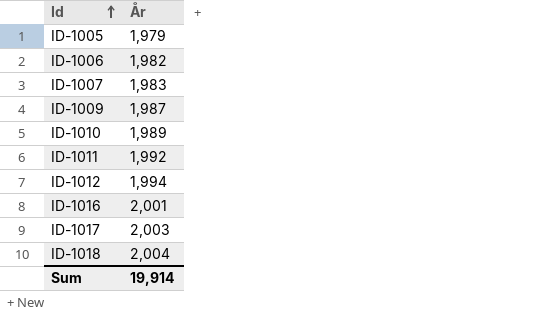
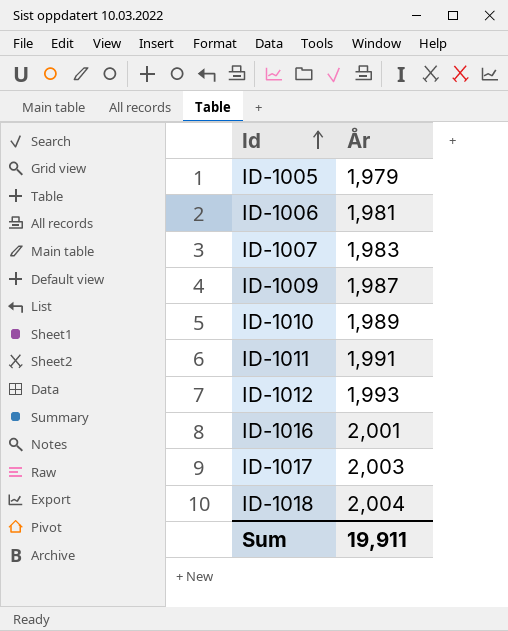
ID-1006 | År: 1,982 -> 1,981
ID-1011 | År: 1,992 -> 1,991
ID-1012 | År: 1,994 -> 1,993
Sum | År: 19,914 -> 19,911

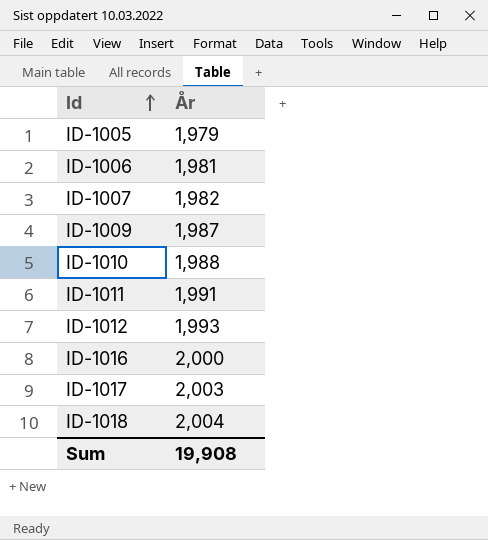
ID-1007 | År: 1,983 -> 1,982
ID-1010 | År: 1,989 -> 1,988
ID-1016 | År: 2,001 -> 2,000
Sum | År: 19,911 -> 19,908

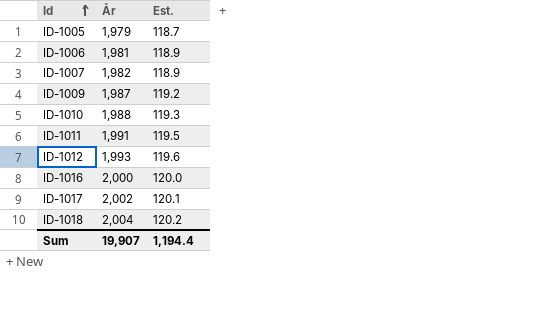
column Est. | formula: none -> [År] * 0.06
ID-1017 | År: 2,003 -> 2,002
Sum | År: 19,908 -> 19,907

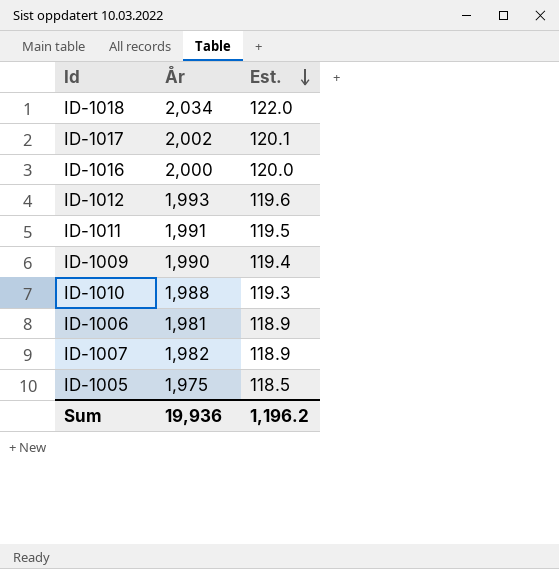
row order: Id ascending -> Est. descending
ID-1018 | År: 2,004 -> 2,034
ID-1018 | Est.: 120.2 -> 122.0
ID-1009 | År: 1,987 -> 1,990
ID-1009 | Est.: 119.2 -> 119.4
ID-1005 | År: 1,979 -> 1,975
ID-1005 | Est.: 118.7 -> 118.5
Sum | År: 19,907 -> 19,936
Sum | Est.: 1,194.4 -> 1,196.2

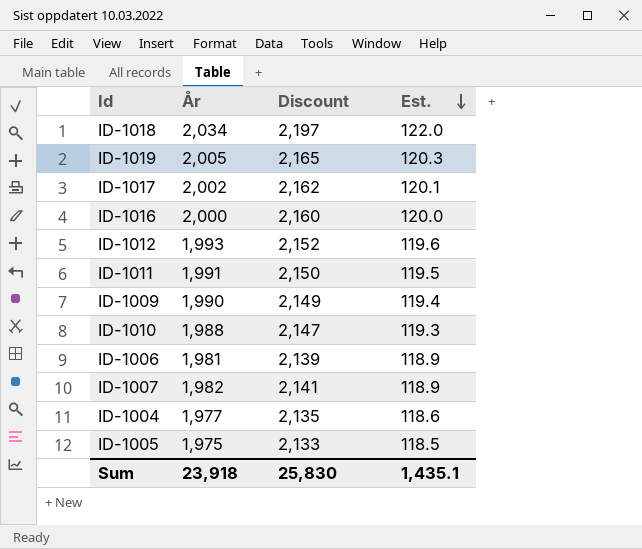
column Discount | formula: none -> [År] * 1.08
row ID-1019: none -> 2,005 | 2,165 | 120.3
row ID-1004: none -> 1,977 | 2,135 | 118.6
Sum | År: 19,936 -> 23,918
Sum | Est.: 1,196.2 -> 1,435.1

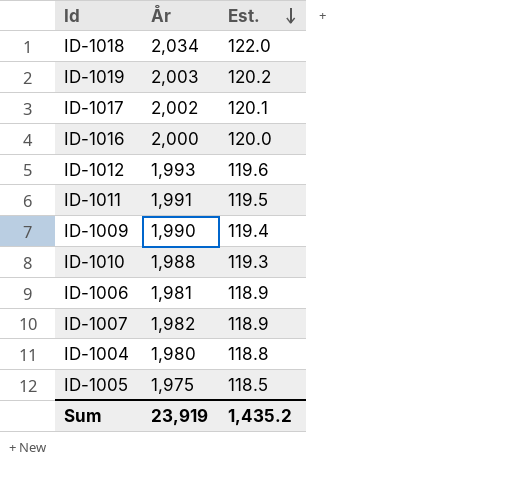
column Discount | formula: [År] * 1.08 -> none
ID-1019 | År: 2,005 -> 2,003
ID-1019 | Est.: 120.3 -> 120.2
ID-1004 | År: 1,977 -> 1,980
ID-1004 | Est.: 118.6 -> 118.8
Sum | År: 23,918 -> 23,919
Sum | Est.: 1,435.1 -> 1,435.2

